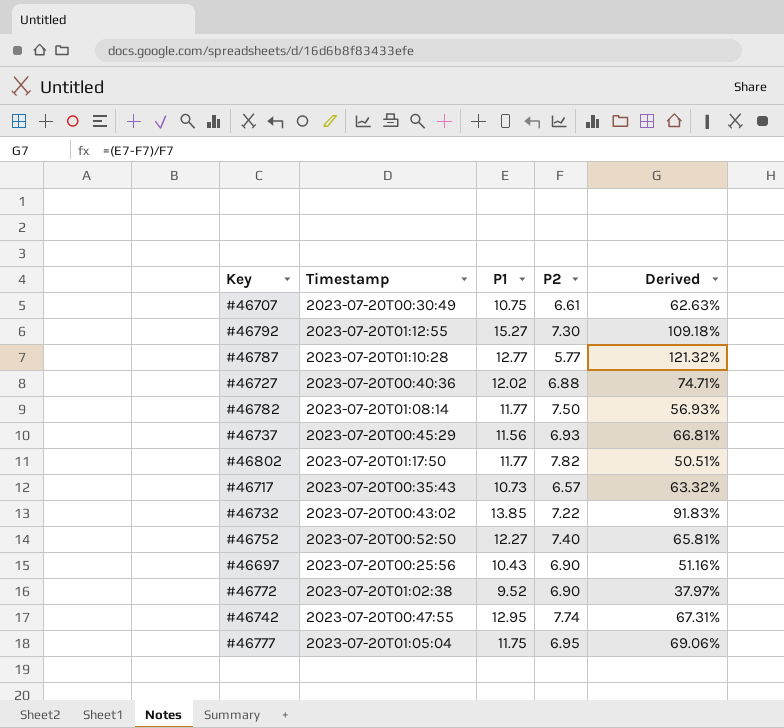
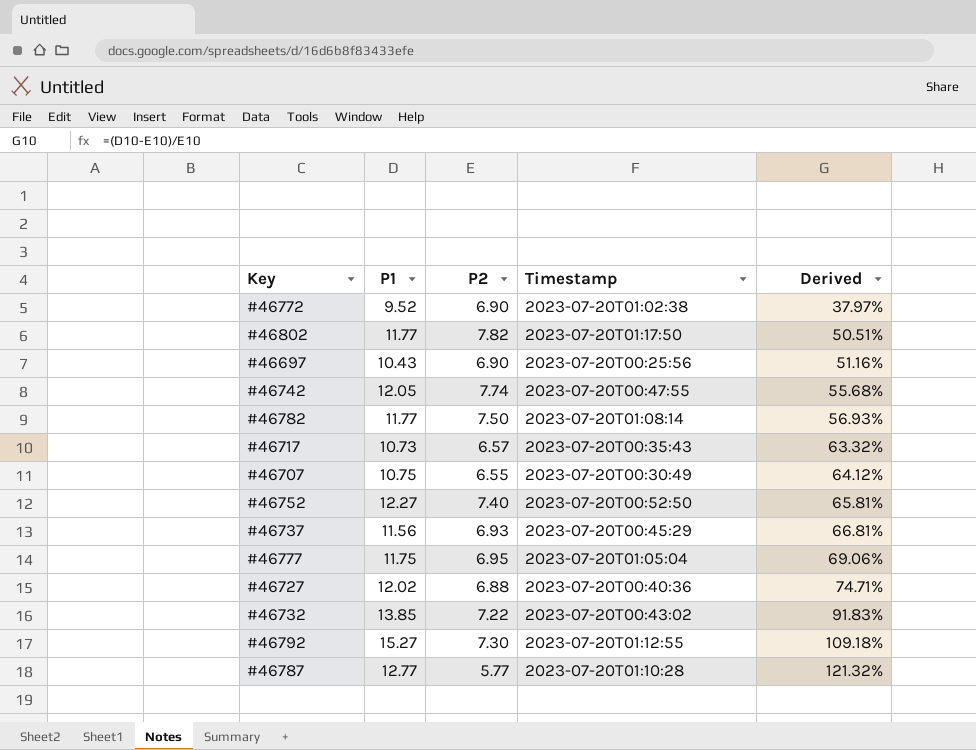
row order: none -> Derived ascending
column Timestamp | position: 2 -> 4
#46742 | P1: 12.95 -> 12.05
#46742 | Derived: 67.31% -> 55.68%
#46707 | P2: 6.61 -> 6.55
#46707 | Derived: 62.63% -> 64.12%

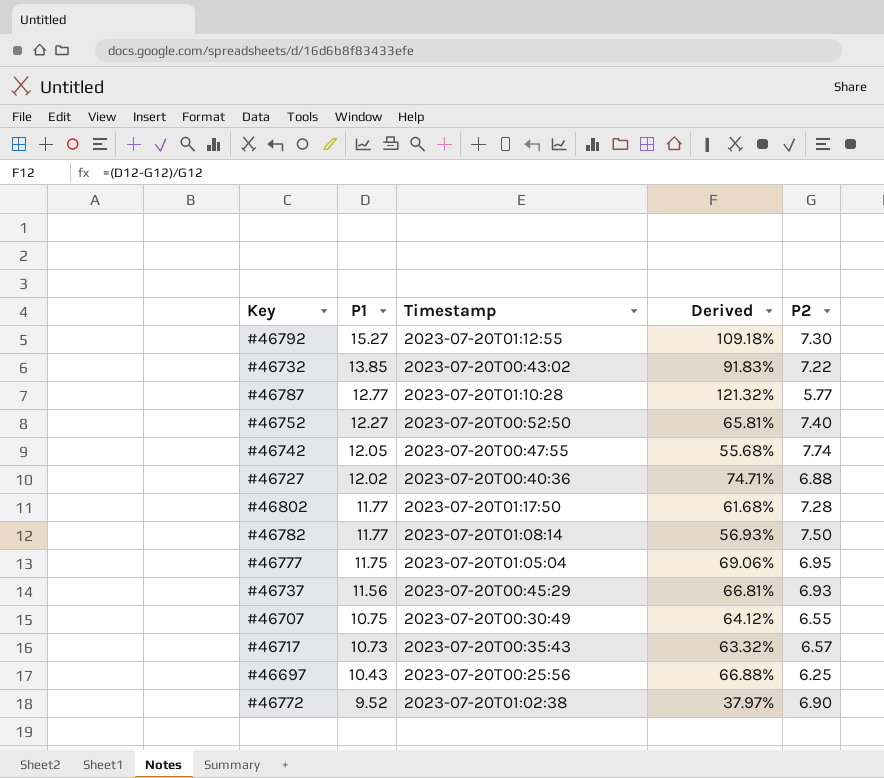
row order: Derived ascending -> P1 descending
column P2 | position: 3 -> 5
#46802 | Derived: 50.51% -> 61.68%
#46802 | P2: 7.82 -> 7.28
#46697 | Derived: 51.16% -> 66.88%
#46697 | P2: 6.90 -> 6.25

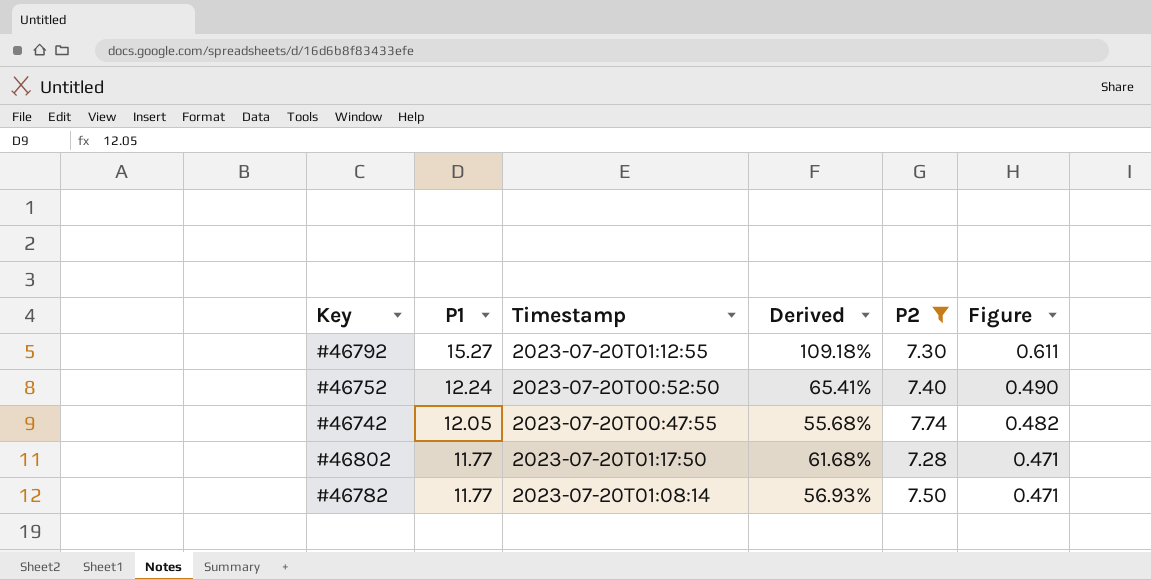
filter: none -> P2 >= 7.28
column Figure | formula: none -> [P1] * 0.04
#46752 | P1: 12.27 -> 12.24
#46752 | Derived: 65.81% -> 65.41%

